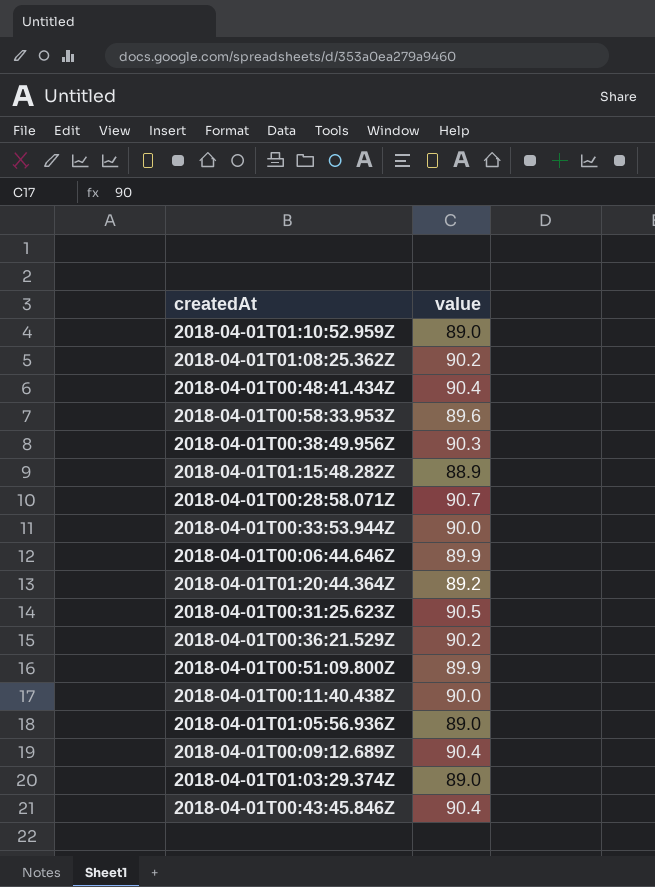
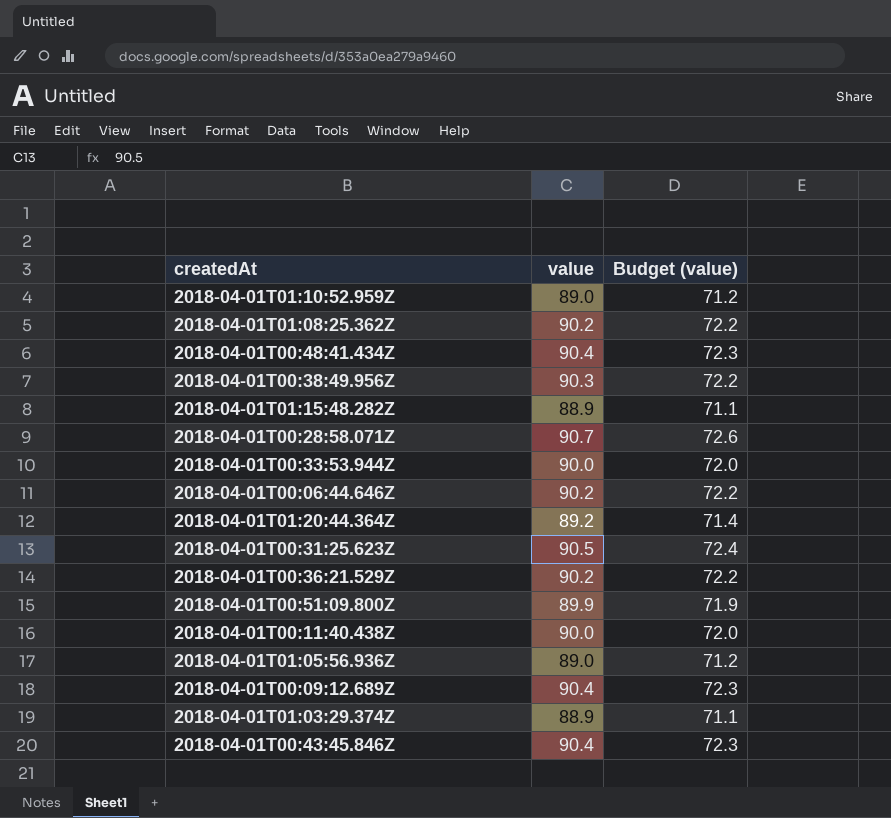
column Budget (value) | formula: none -> [value] * 0.8
row 2018-04-01T00:58:33.953Z: 89.6 -> none
2018-04-01T00:06:44.646Z | value: 89.9 -> 90.2
2018-04-01T01:03:29.374Z | value: 89.0 -> 88.9

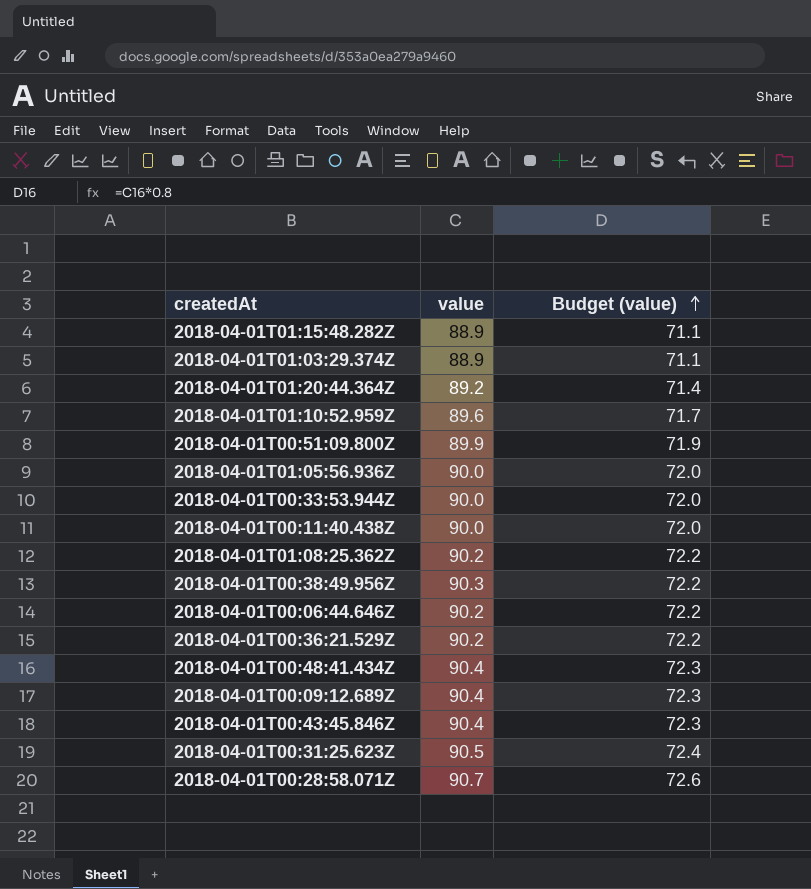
row order: none -> Budget (value) ascending
2018-04-01T01:10:52.959Z | value: 89.0 -> 89.6
2018-04-01T01:10:52.959Z | Budget (value): 71.2 -> 71.7
2018-04-01T01:05:56.936Z | value: 89.0 -> 90.0
2018-04-01T01:05:56.936Z | Budget (value): 71.2 -> 72.0

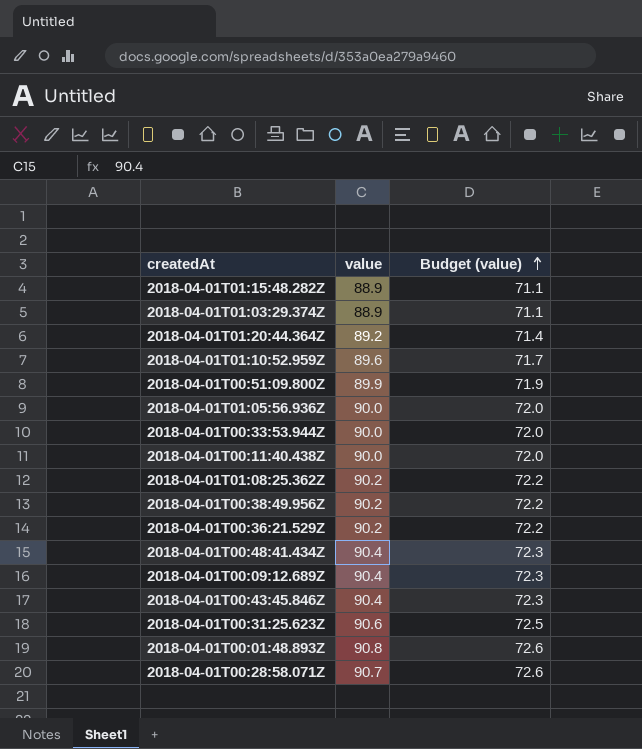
row 2018-04-01T00:06:44.646Z: 90.2 | 72.2 -> none
2018-04-01T00:38:49.956Z | value: 90.3 -> 90.2
2018-04-01T00:31:25.623Z | value: 90.5 -> 90.6
2018-04-01T00:31:25.623Z | Budget (value): 72.4 -> 72.5
row 2018-04-01T00:01:48.893Z: none -> 90.8 | 72.6

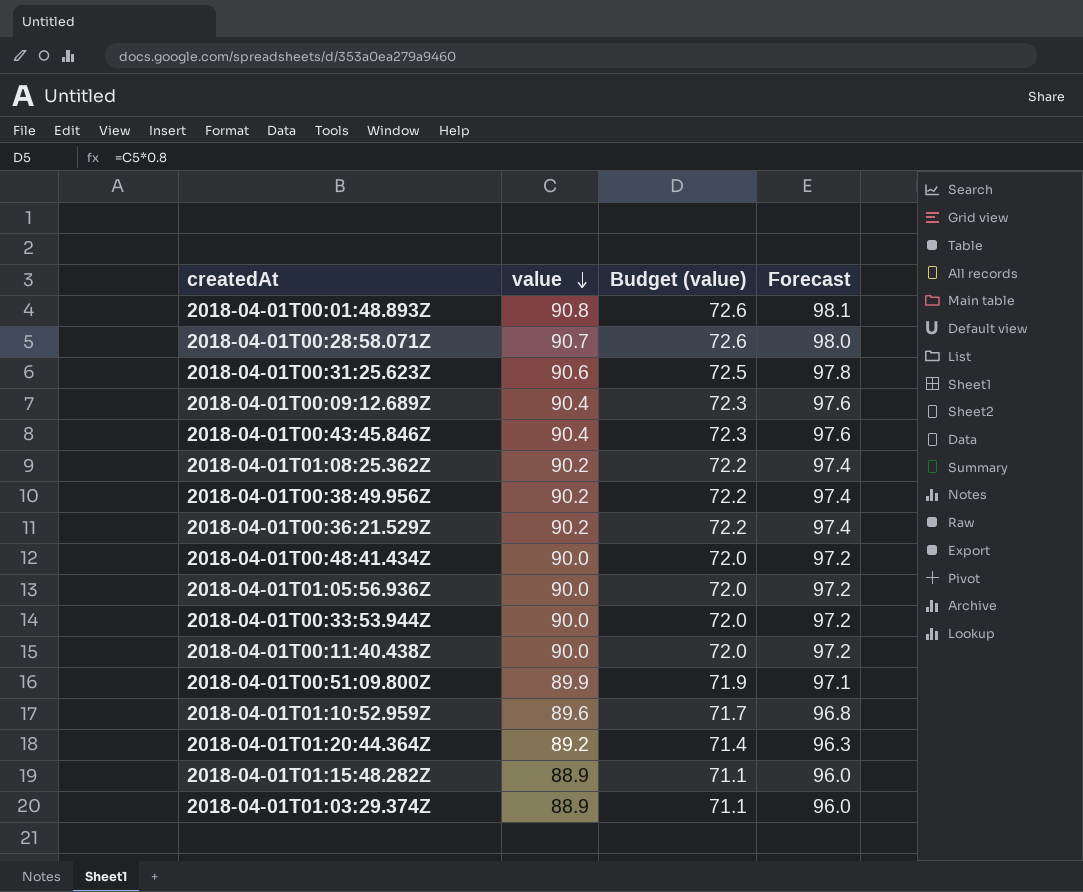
row order: Budget (value) ascending -> value descending
column Forecast | formula: none -> [value] * 1.08
2018-04-01T00:48:41.434Z | value: 90.4 -> 90.0
2018-04-01T00:48:41.434Z | Budget (value): 72.3 -> 72.0

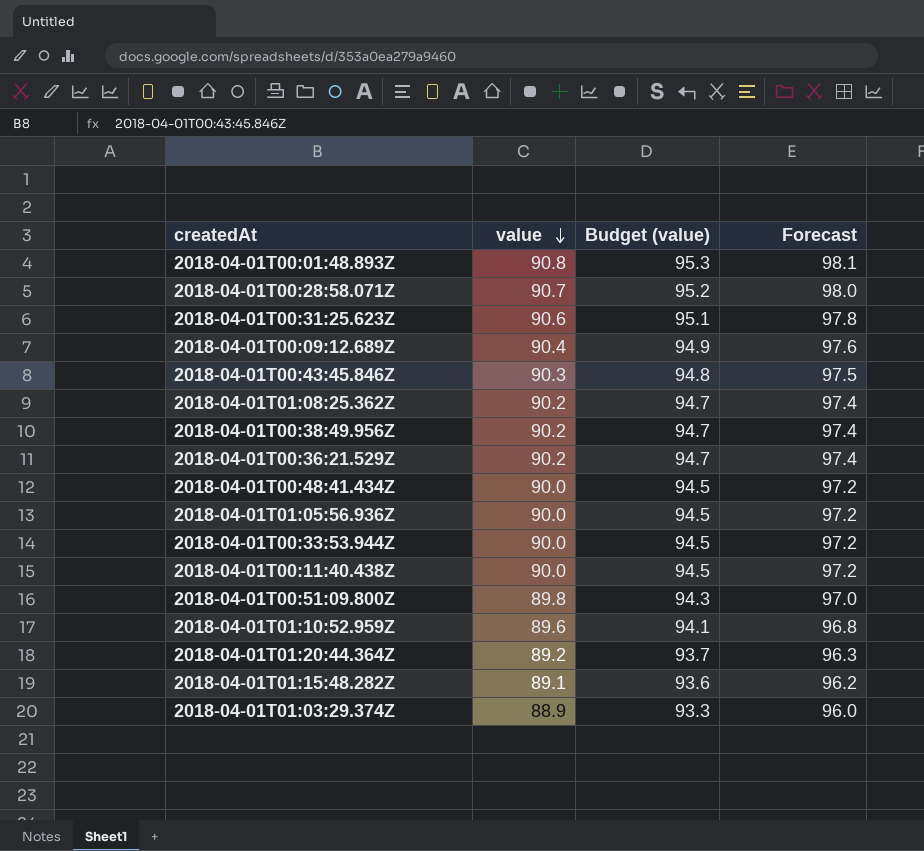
column Budget (value) | formula: [value] * 0.8 -> [value] * 1.05
2018-04-01T00:43:45.846Z | value: 90.4 -> 90.3
2018-04-01T00:43:45.846Z | Forecast: 97.6 -> 97.5
2018-04-01T00:51:09.800Z | value: 89.9 -> 89.8
2018-04-01T00:51:09.800Z | Forecast: 97.1 -> 97.0
2018-04-01T01:15:48.282Z | value: 88.9 -> 89.1
2018-04-01T01:15:48.282Z | Forecast: 96.0 -> 96.2

